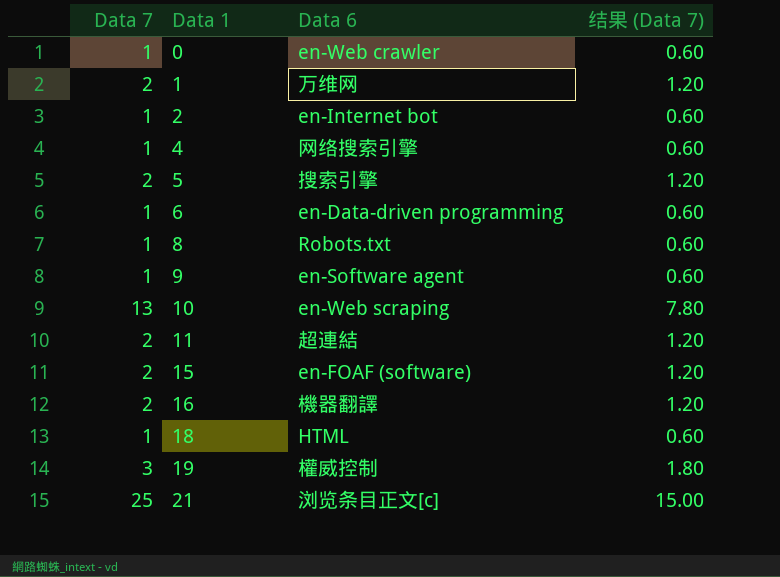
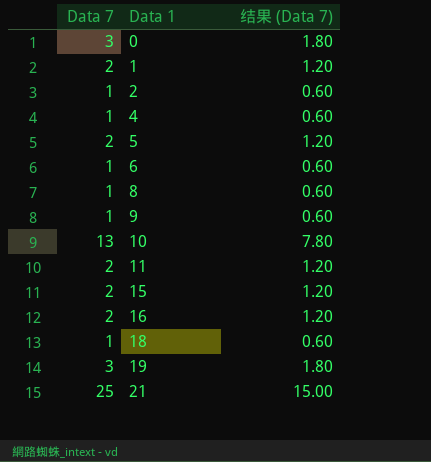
column Data 6 | position: 3 -> none
0 | Data 7: 1 -> 3
0 | 结果 (Data 7): 0.60 -> 1.80

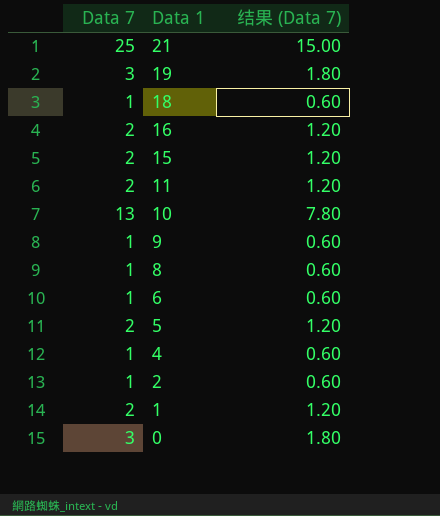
row order: Data 1 ascending -> Data 1 descending

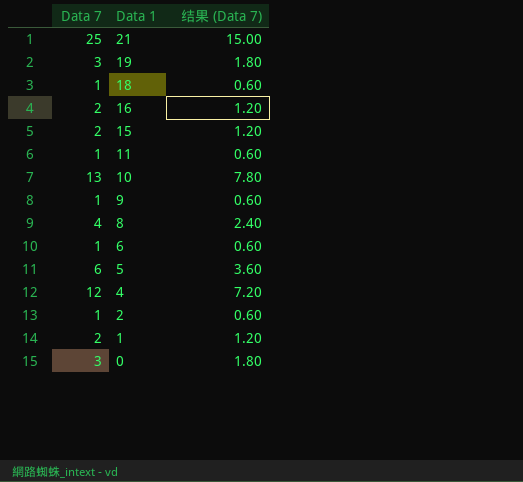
11 | Data 7: 2 -> 1
11 | 结果 (Data 7): 1.20 -> 0.60
8 | Data 7: 1 -> 4
8 | 结果 (Data 7): 0.60 -> 2.40
5 | Data 7: 2 -> 6
5 | 结果 (Data 7): 1.20 -> 3.60
4 | Data 7: 1 -> 12
4 | 结果 (Data 7): 0.60 -> 7.20

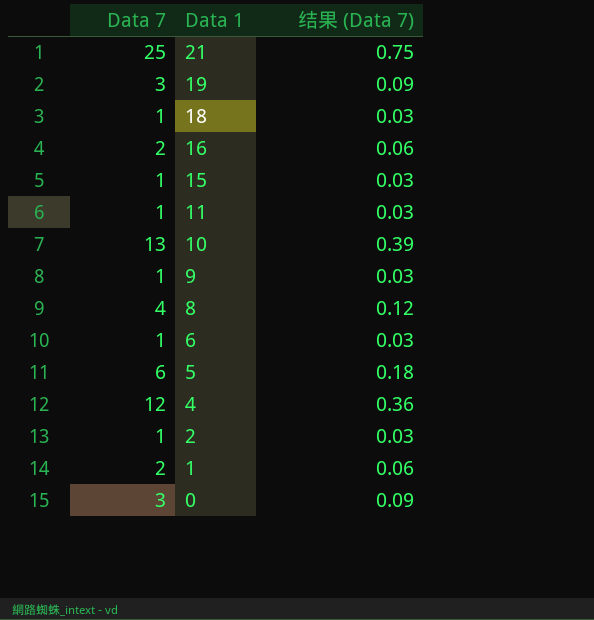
column 结果 (Data 7) | formula: [Data 7] * 0.6 -> [Data 7] * 0.03
15 | Data 7: 2 -> 1

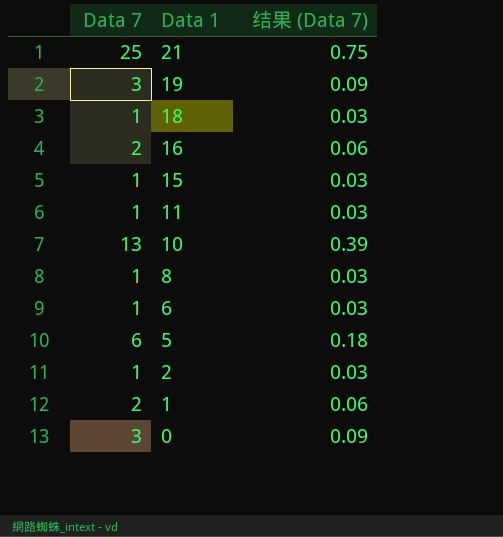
row 9: 1 | 0.03 -> none
row 4: 12 | 0.36 -> none
8 | Data 7: 4 -> 1
8 | 结果 (Data 7): 0.12 -> 0.03

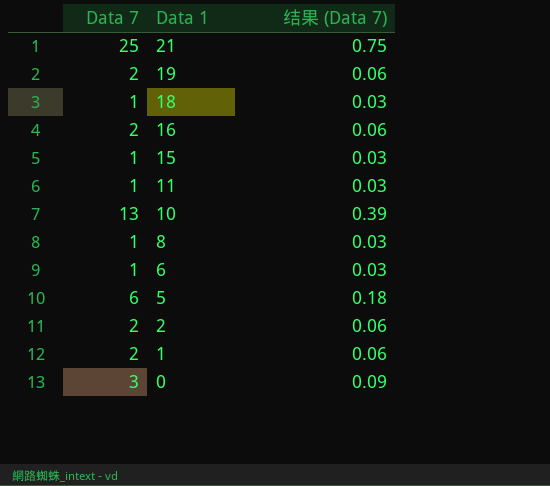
19 | Data 7: 3 -> 2
19 | 结果 (Data 7): 0.09 -> 0.06
2 | Data 7: 1 -> 2
2 | 结果 (Data 7): 0.03 -> 0.06

